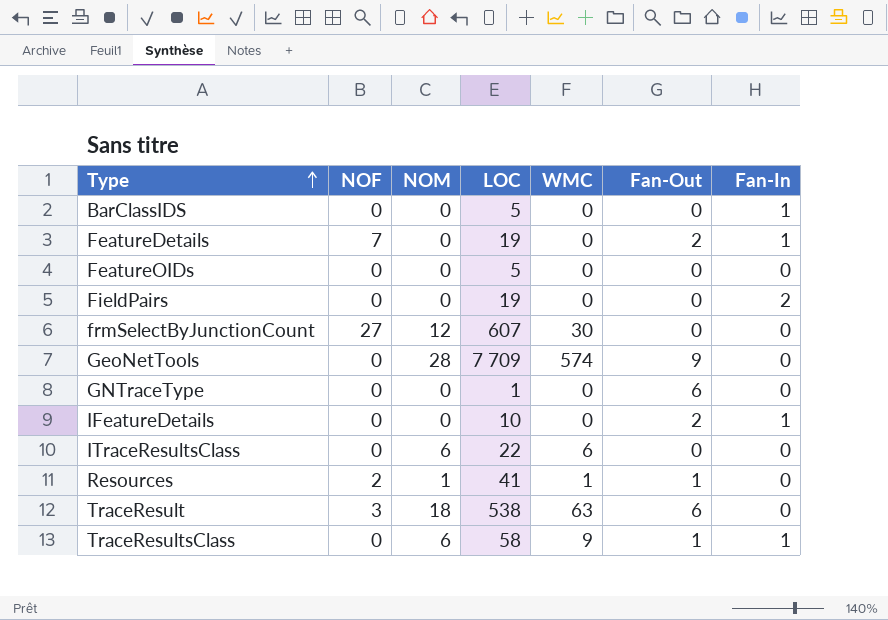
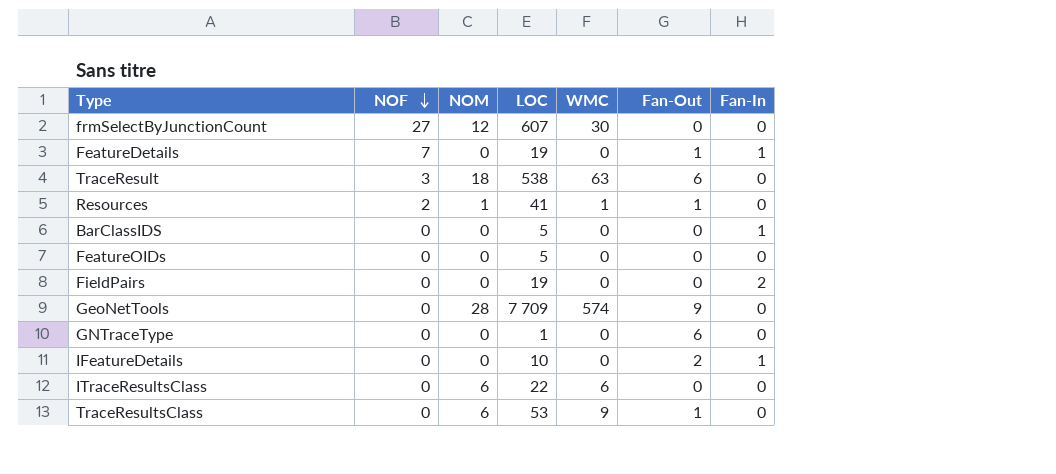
row order: Type ascending -> NOF descending
FeatureDetails | Fan-Out: 2 -> 1
TraceResultsClass | LOC: 58 -> 53
TraceResultsClass | Fan-In: 1 -> 0

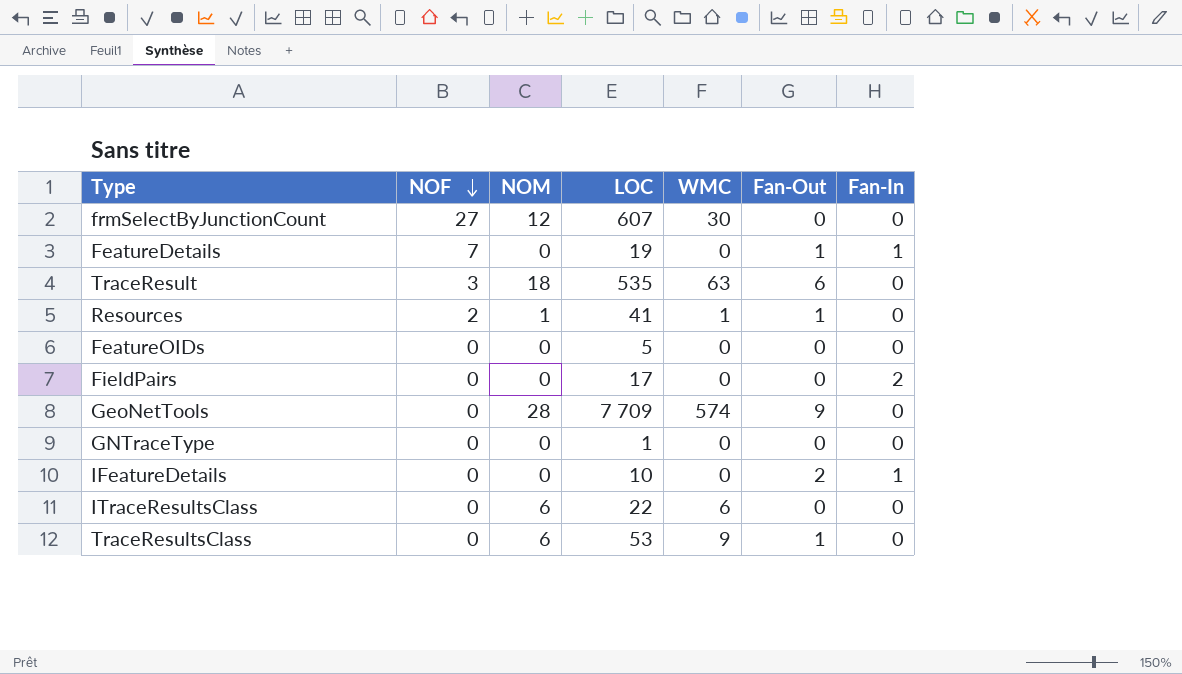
row BarClassIDS: 0 | 0 | 5 | 0 | 0 | 1 -> none
TraceResult | LOC: 538 -> 535
FieldPairs | LOC: 19 -> 17
GNTraceType | Fan-Out: 6 -> 0

